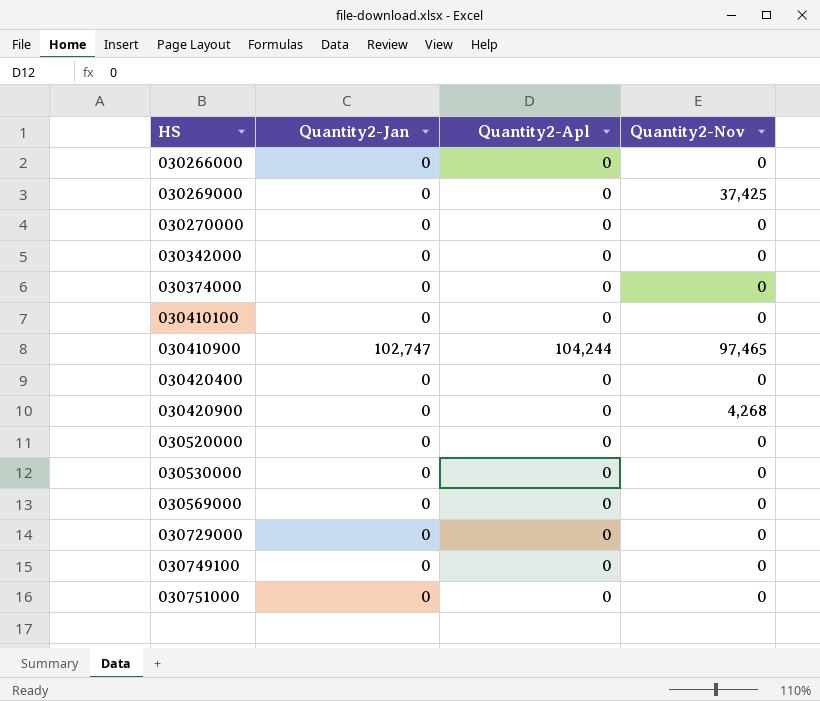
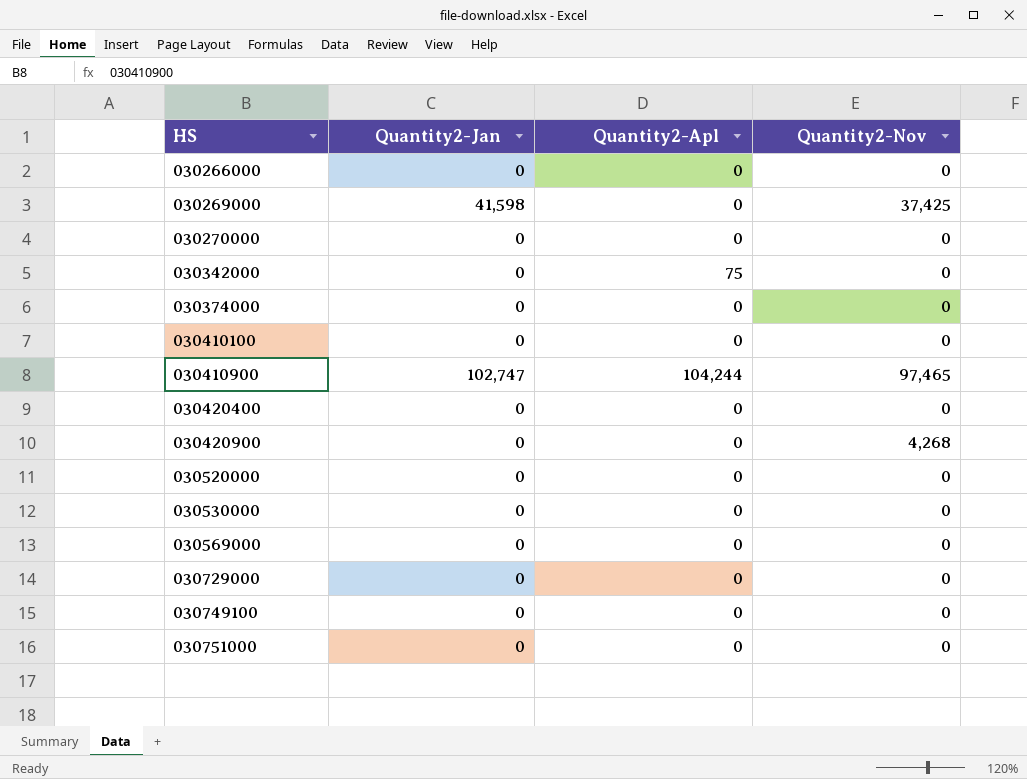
030269000 | Quantity2-Jan: 0 -> 41,598
030342000 | Quantity2-Apl: 0 -> 75

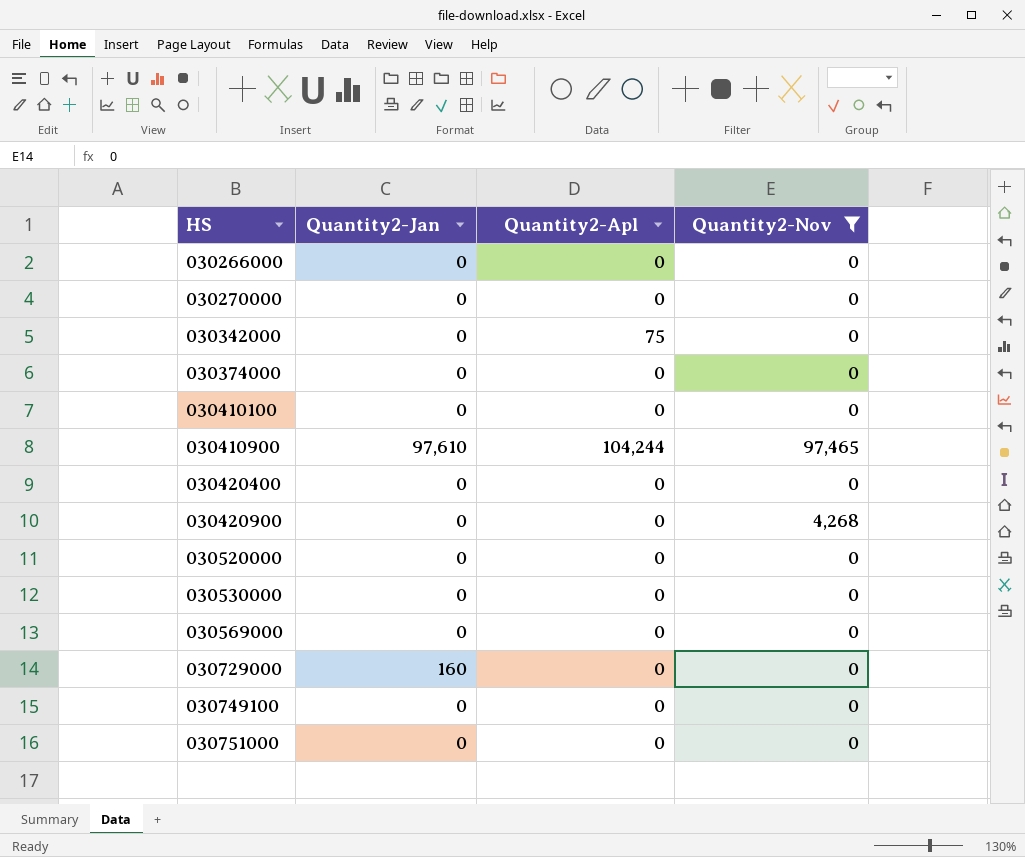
filter: none -> Quantity2-Nov != 37,425
030410900 | Quantity2-Jan: 102,747 -> 97,610
030729000 | Quantity2-Jan: 0 -> 160

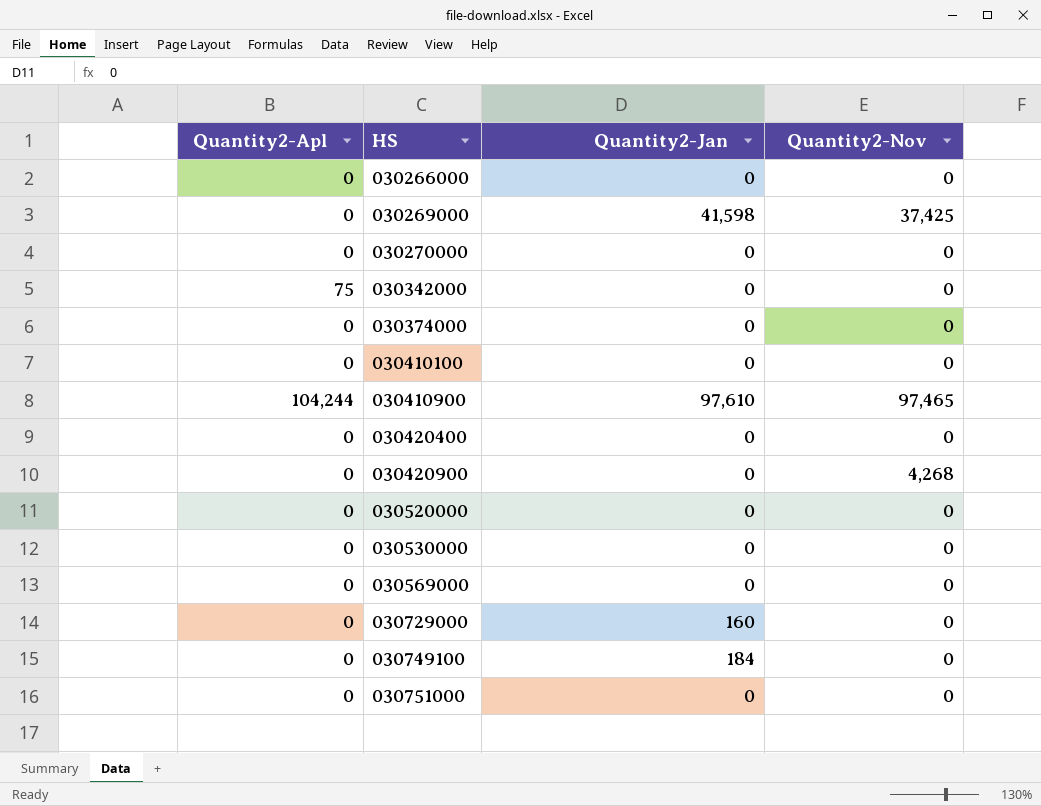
filter: Quantity2-Nov != 37,425 -> none
column Quantity2-Apl | position: 3 -> 1
030749100 | Quantity2-Jan: 0 -> 184

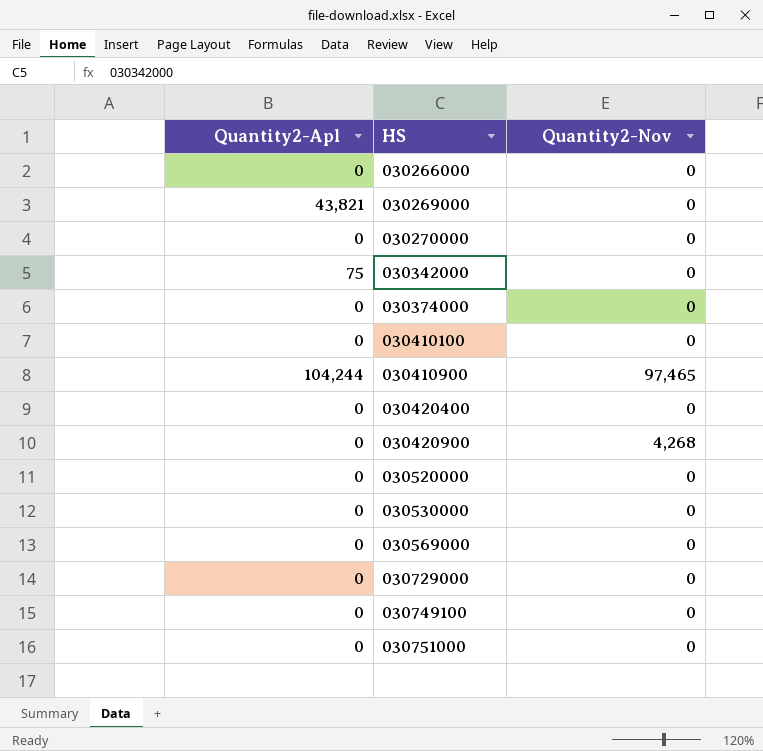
column Quantity2-Jan | position: 3 -> none
030269000 | Quantity2-Apl: 0 -> 43,821
030269000 | Quantity2-Nov: 37,425 -> 0

